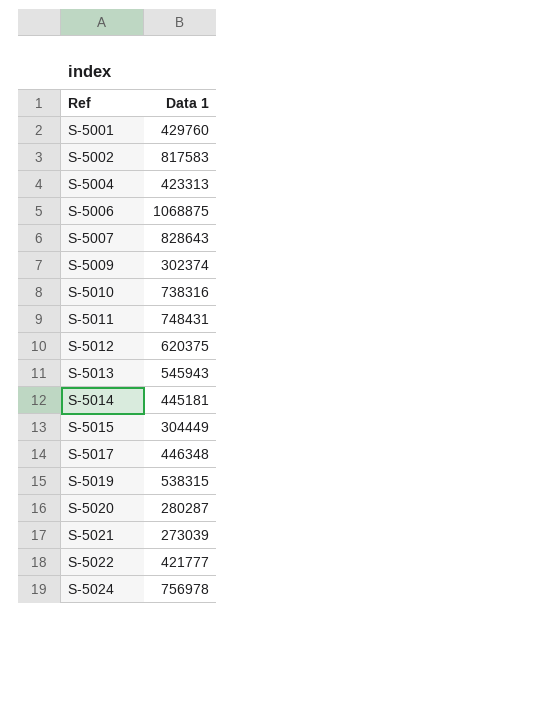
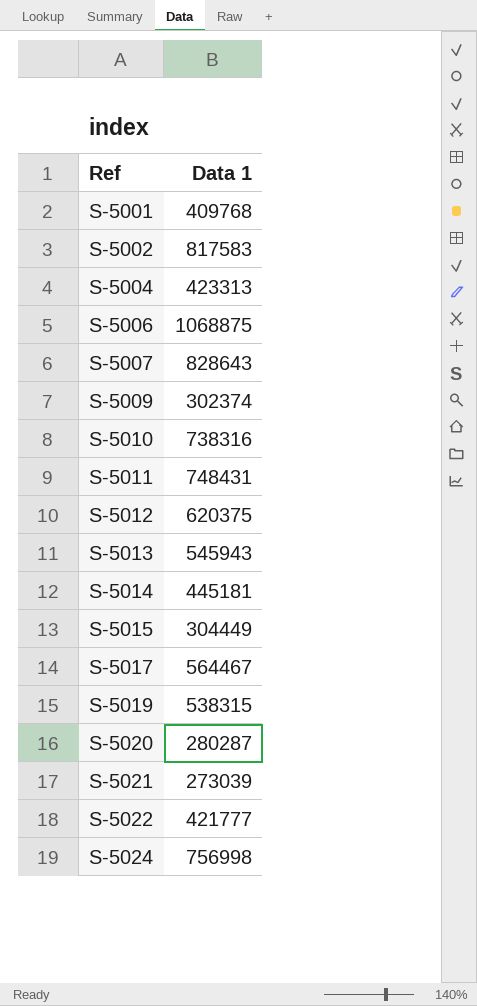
S-5001 | Data 1: 429760 -> 409768
S-5017 | Data 1: 446348 -> 564467
S-5024 | Data 1: 756978 -> 756998

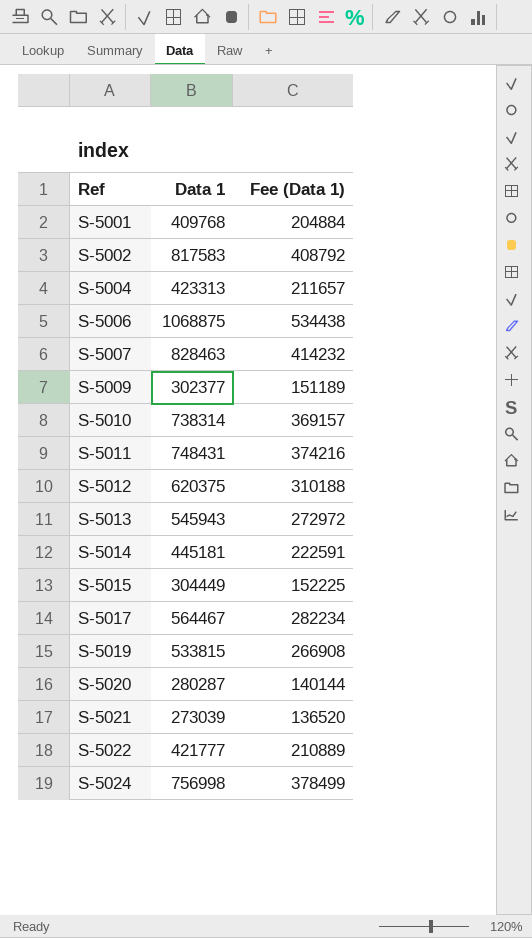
column Fee (Data 1) | formula: none -> [Data 1] * 0.5
S-5007 | Data 1: 828643 -> 828463
S-5009 | Data 1: 302374 -> 302377
S-5010 | Data 1: 738316 -> 738314
S-5019 | Data 1: 538315 -> 533815

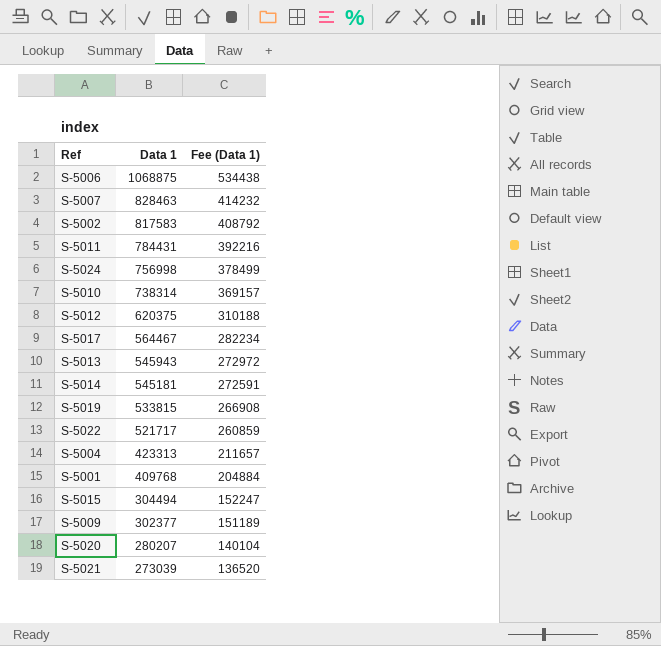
row order: Ref ascending -> Data 1 descending
S-5011 | Data 1: 748431 -> 784431
S-5011 | Fee (Data 1): 374216 -> 392216
S-5014 | Data 1: 445181 -> 545181
S-5014 | Fee (Data 1): 222591 -> 272591
S-5022 | Data 1: 421777 -> 521717
S-5022 | Fee (Data 1): 210889 -> 260859
S-5015 | Data 1: 304449 -> 304494
S-5015 | Fee (Data 1): 152225 -> 152247
S-5020 | Data 1: 280287 -> 280207
S-5020 | Fee (Data 1): 140144 -> 140104

